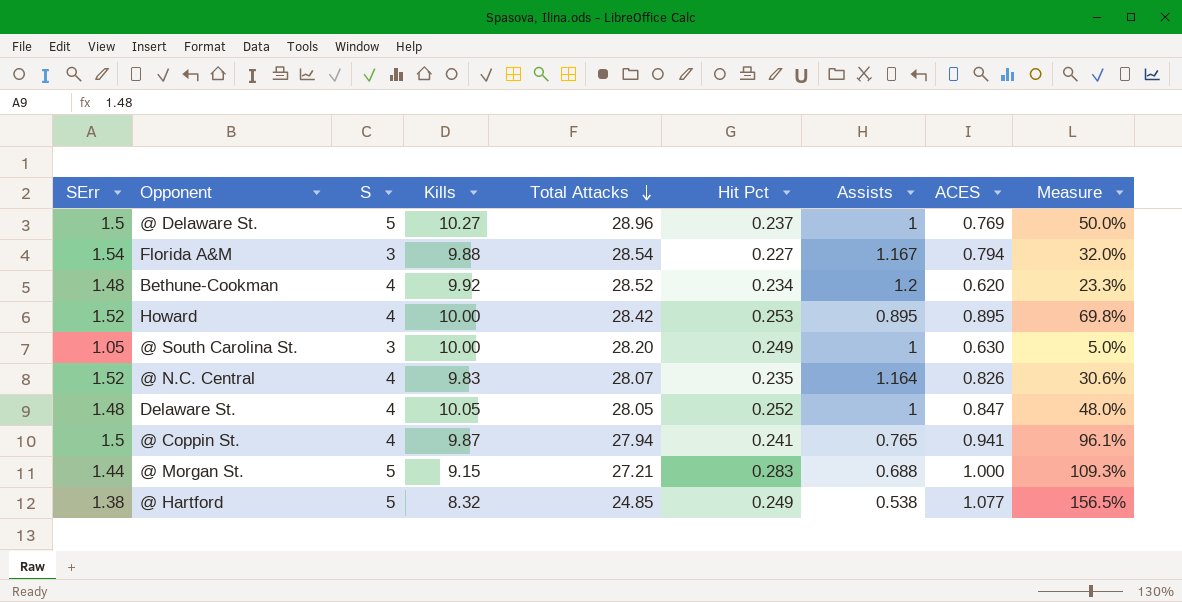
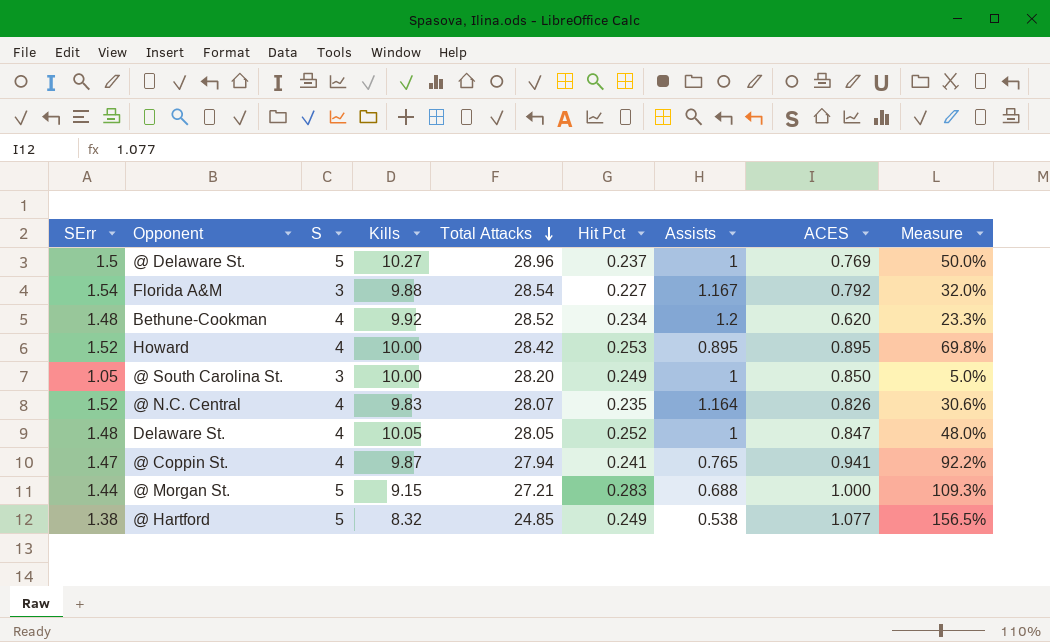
Florida A&M | ACES: 0.794 -> 0.792
@ South Carolina St. | ACES: 0.630 -> 0.850
@ Coppin St. | SErr: 1.5 -> 1.47
@ Coppin St. | Measure: 96.1% -> 92.2%

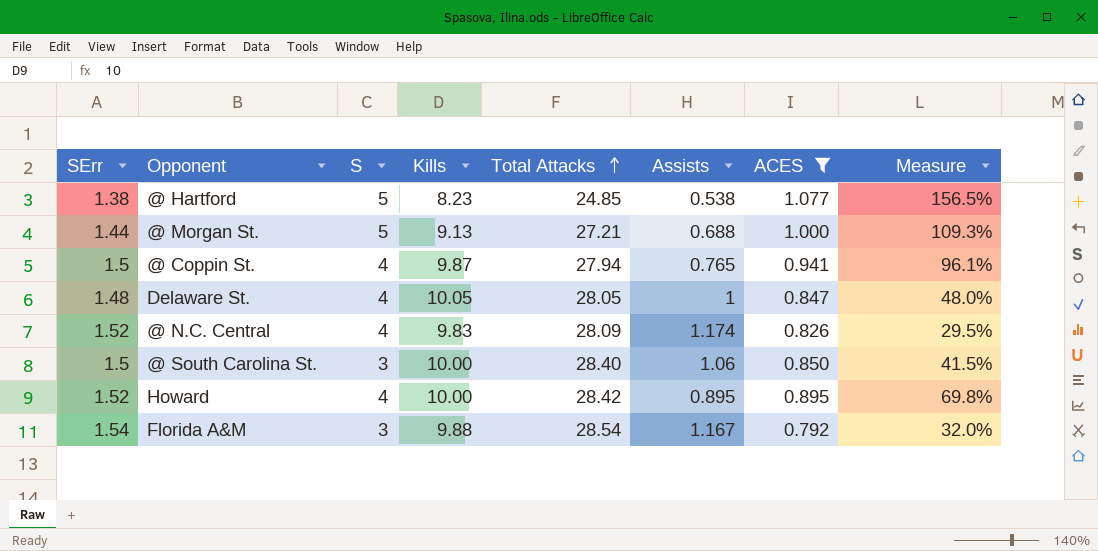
filter: none -> ACES >= 0.792
row order: Total Attacks descending -> Total Attacks ascending
column Hit Pct | position: 6 -> none
@ Hartford | Kills: 8.32 -> 8.23
@ Morgan St. | Kills: 9.15 -> 9.13
@ Coppin St. | SErr: 1.47 -> 1.5
@ Coppin St. | Measure: 92.2% -> 96.1%
@ N.C. Central | Total Attacks: 28.07 -> 28.09
@ N.C. Central | Assists: 1.164 -> 1.174
@ N.C. Central | Measure: 30.6% -> 29.5%
@ South Carolina St. | SErr: 1.05 -> 1.5
@ South Carolina St. | Total Attacks: 28.20 -> 28.40
@ South Carolina St. | Assists: 1 -> 1.06
@ South Carolina St. | Measure: 5.0% -> 41.5%

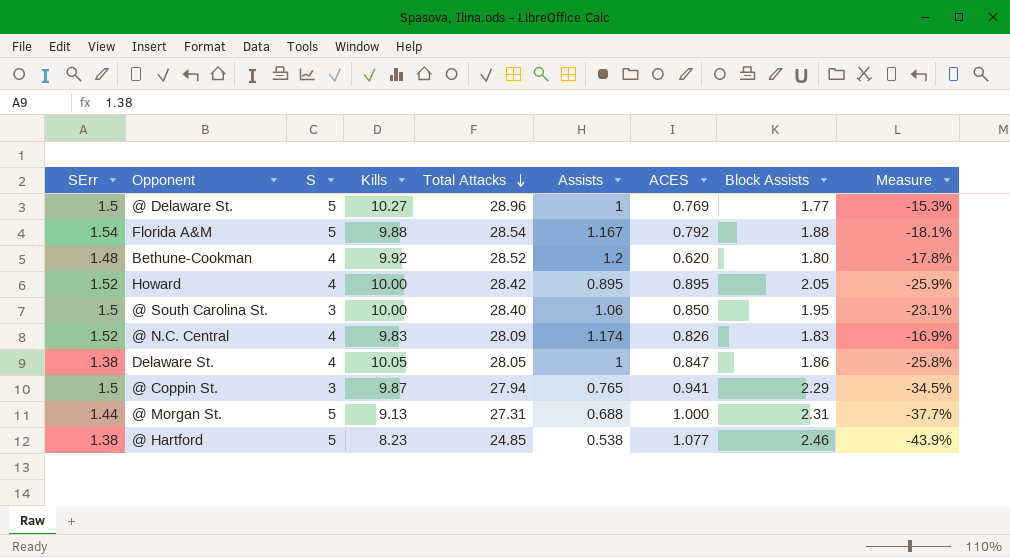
filter: ACES >= 0.792 -> none
row order: Total Attacks ascending -> Total Attacks descending
column Block Assists | position: none -> 8
column Measure | formula: ([SErr] - [Assists]) / [Assists] -> ([SErr] - [Block Assists]) / [Block Assists]
Florida A&M | S: 3 -> 5
Delaware St. | SErr: 1.48 -> 1.38
@ Coppin St. | S: 4 -> 3
@ Morgan St. | Total Attacks: 27.21 -> 27.31

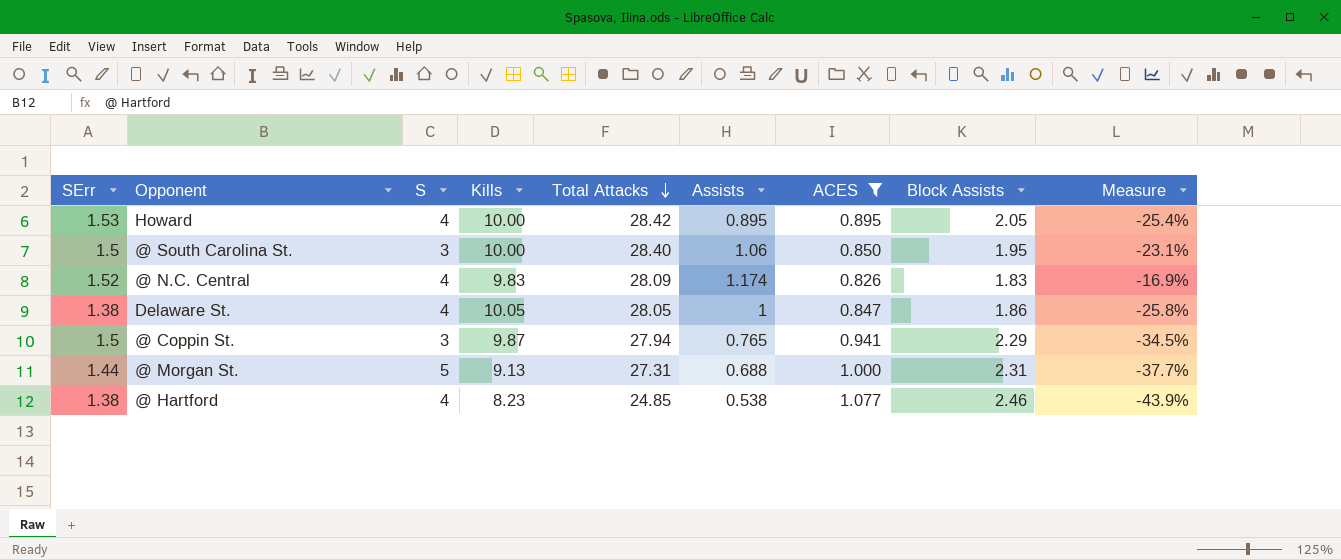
filter: none -> ACES >= 0.826
Howard | SErr: 1.52 -> 1.53
Howard | Measure: -25.9% -> -25.4%
@ Hartford | S: 5 -> 4

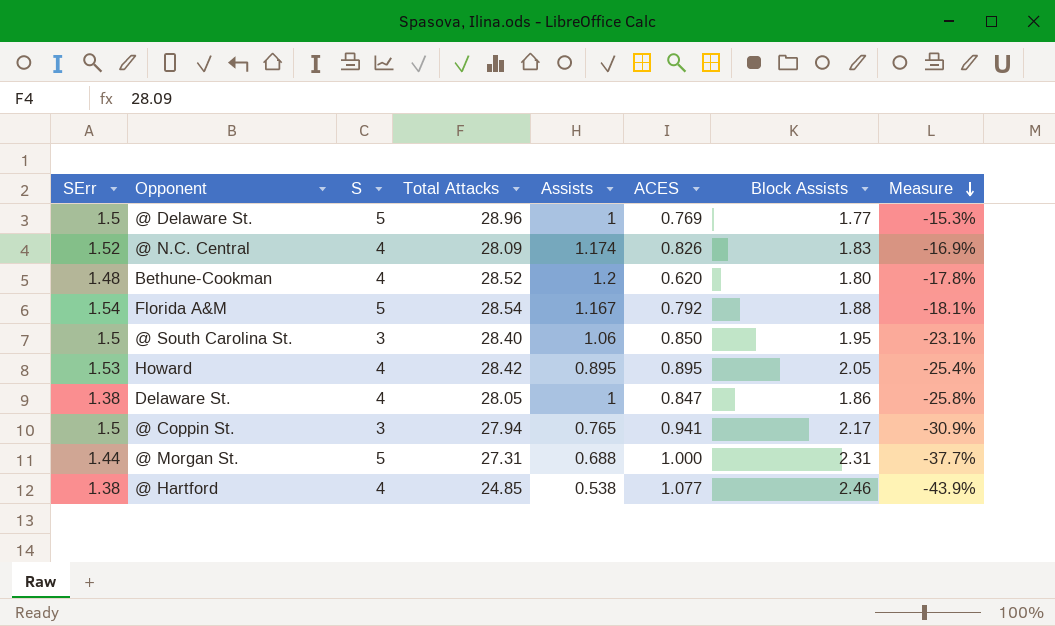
filter: ACES >= 0.826 -> none
row order: Total Attacks descending -> Measure descending
column Kills | position: 4 -> none
@ Coppin St. | Block Assists: 2.29 -> 2.17
@ Coppin St. | Measure: -34.5% -> -30.9%

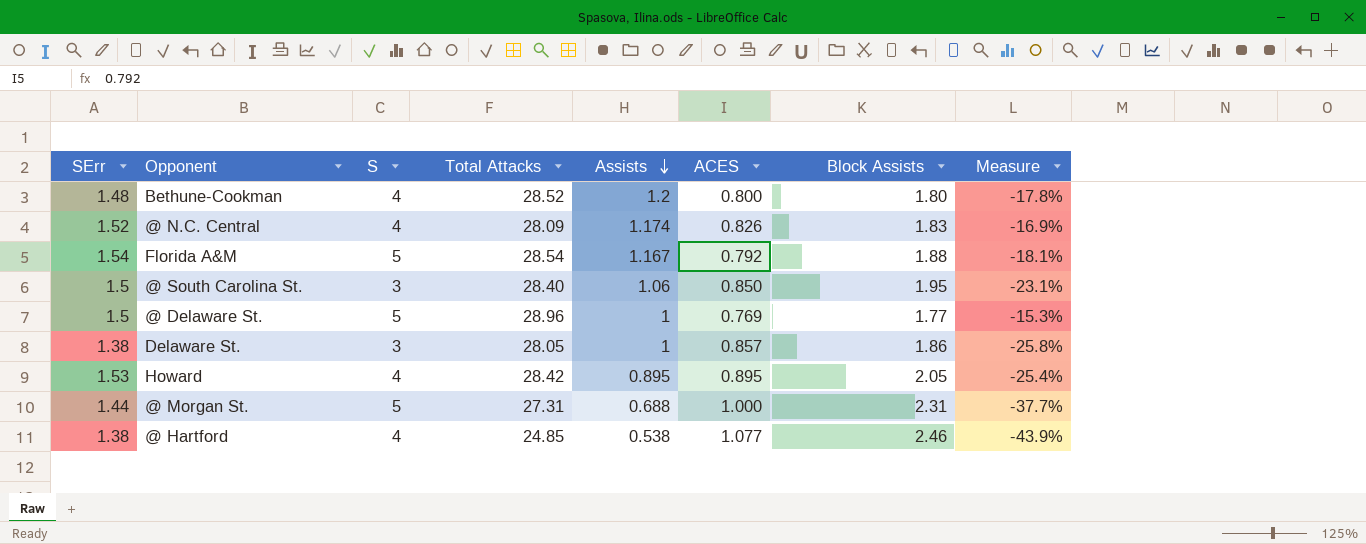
row order: Measure descending -> Assists descending
row @ Coppin St.: 1.5 | 3 | 27.94 | 0.765 | 0.941 | 2.17 | -30.9% -> none
Bethune-Cookman | ACES: 0.620 -> 0.800
Delaware St. | S: 4 -> 3
Delaware St. | ACES: 0.847 -> 0.857

